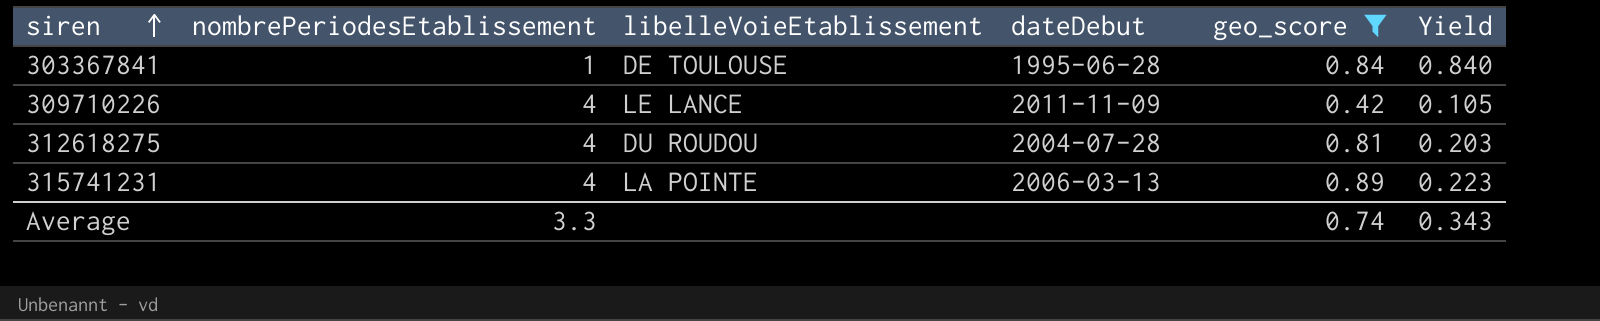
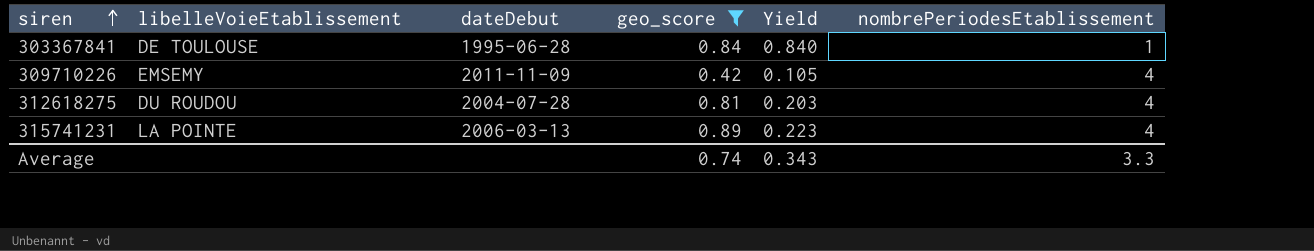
column nombrePeriodesEtablissement | position: 2 -> 6
309710226 | libelleVoieEtablissement: LE LANCE -> EMSEMY

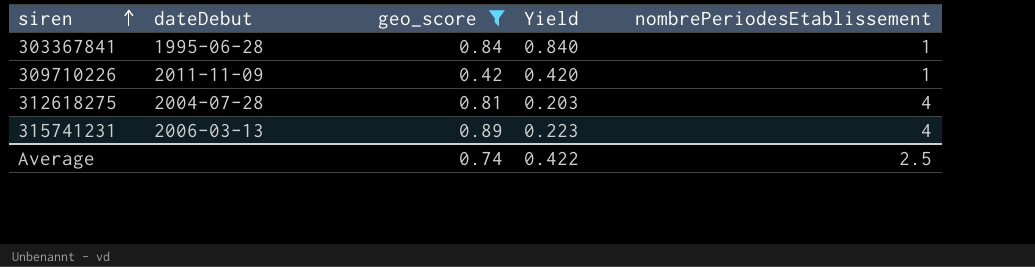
column libelleVoieEtablissement | position: 2 -> none
309710226 | Yield: 0.105 -> 0.420
309710226 | nombrePeriodesEtablissement: 4 -> 1
Average | Yield: 0.343 -> 0.422
Average | nombrePeriodesEtablissement: 3.3 -> 2.5

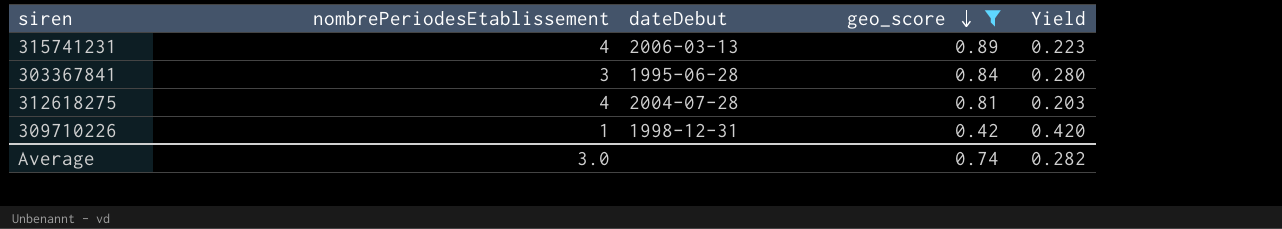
row order: siren ascending -> geo_score descending
column nombrePeriodesEtablissement | position: 5 -> 2
303367841 | nombrePeriodesEtablissement: 1 -> 3
303367841 | Yield: 0.840 -> 0.280
309710226 | dateDebut: 2011-11-09 -> 1998-12-31
Average | nombrePeriodesEtablissement: 2.5 -> 3.0
Average | Yield: 0.422 -> 0.282

